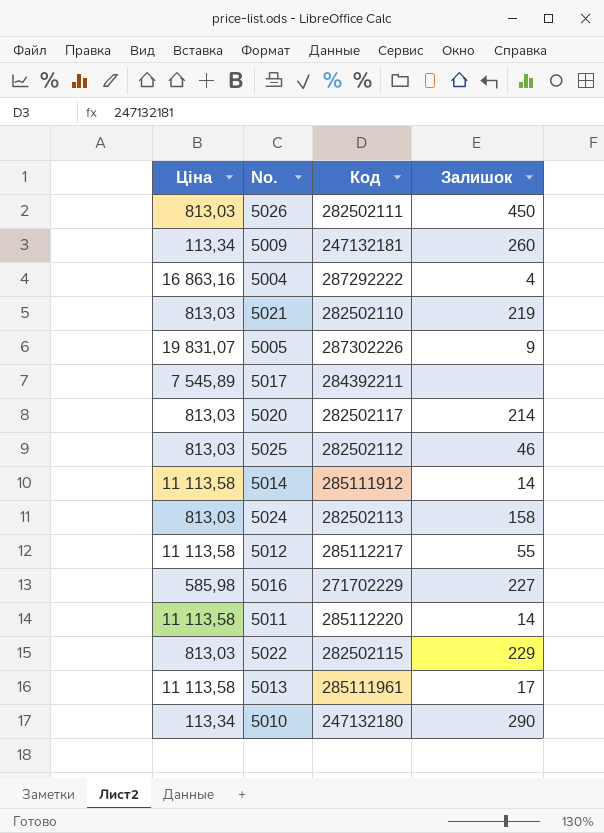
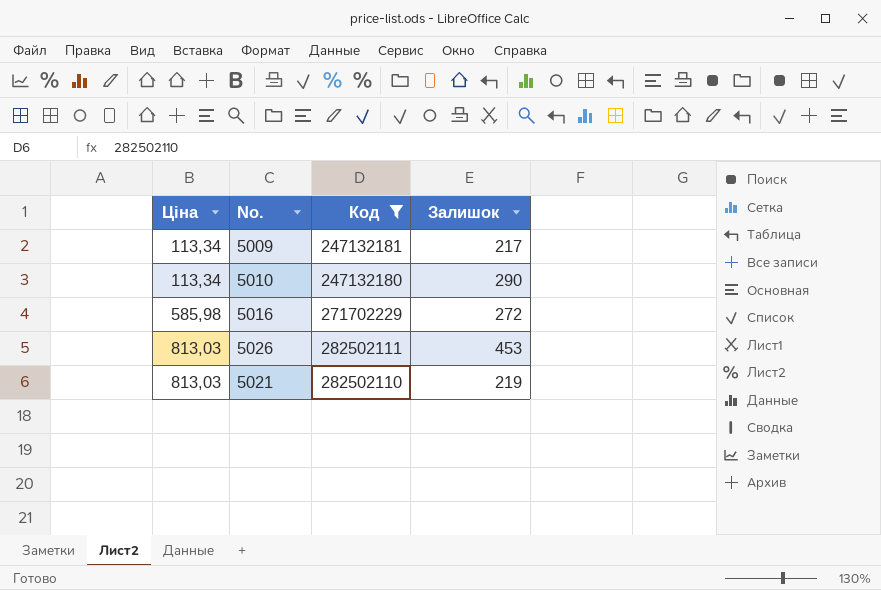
filter: none -> Код <= 282502111
row order: none -> Ціна ascending
5009 | Залишок: 260 -> 217
5016 | Залишок: 227 -> 272
5026 | Залишок: 450 -> 453

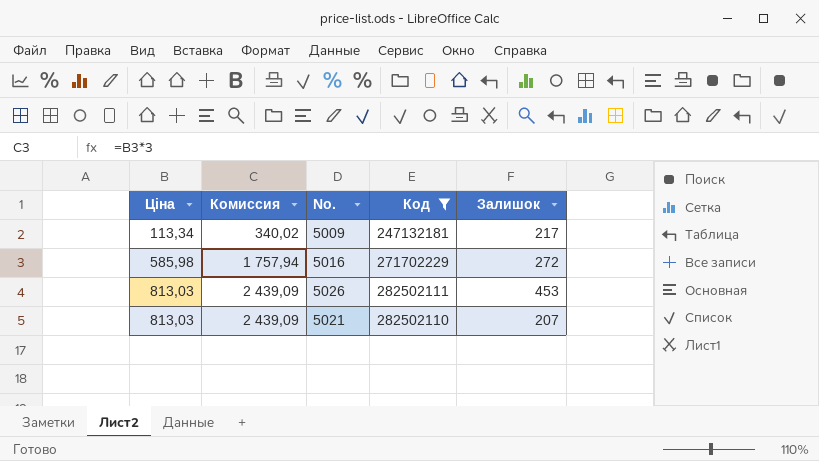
column Комиссия | formula: none -> [Ціна] * 3
row 5010: 113,34 | 247132180 | 290 -> none
5021 | Залишок: 219 -> 207

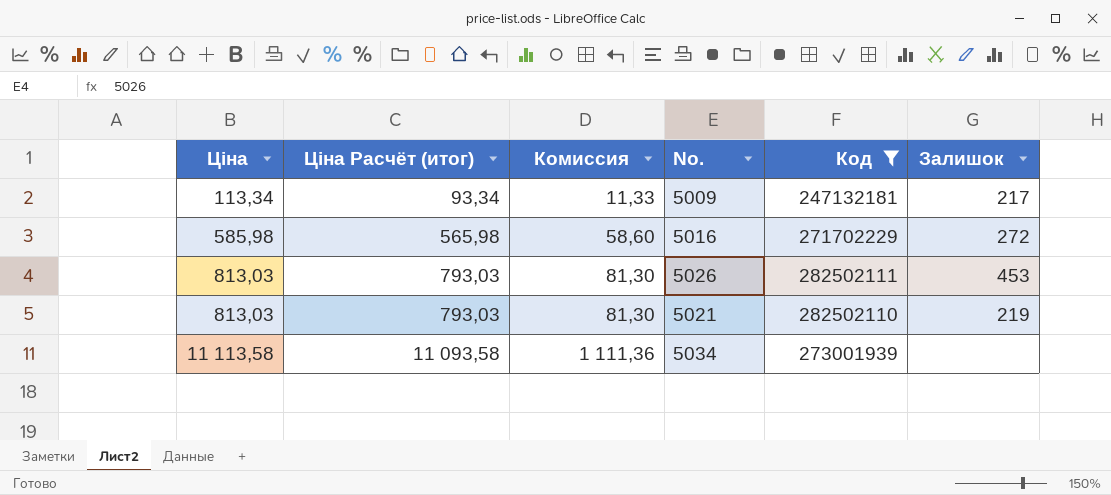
column Ціна Расчёт (итог) | formula: none -> [Ціна] - 20
column Комиссия | formula: [Ціна] * 3 -> [Ціна] * 0,1
5021 | Залишок: 207 -> 219
row 5034: none -> 11 113,58 | 11 093,58 | 1 111,36 | 273001939 | none

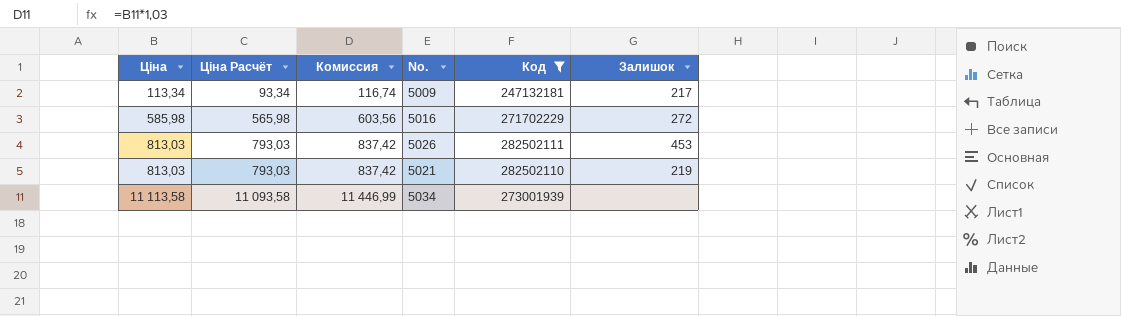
column name: Ціна Расчёт (итог) -> Ціна Расчёт
column Комиссия | formula: [Ціна] * 0,1 -> [Ціна] * 1,03

